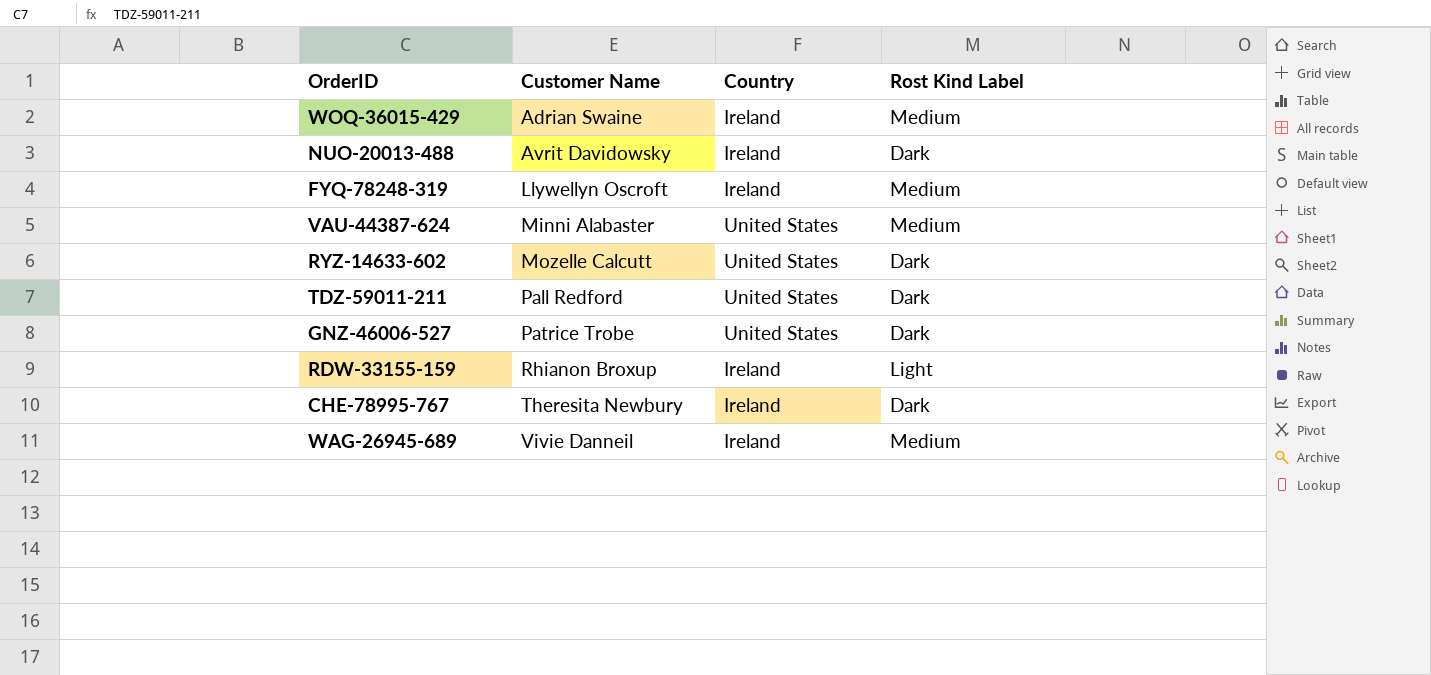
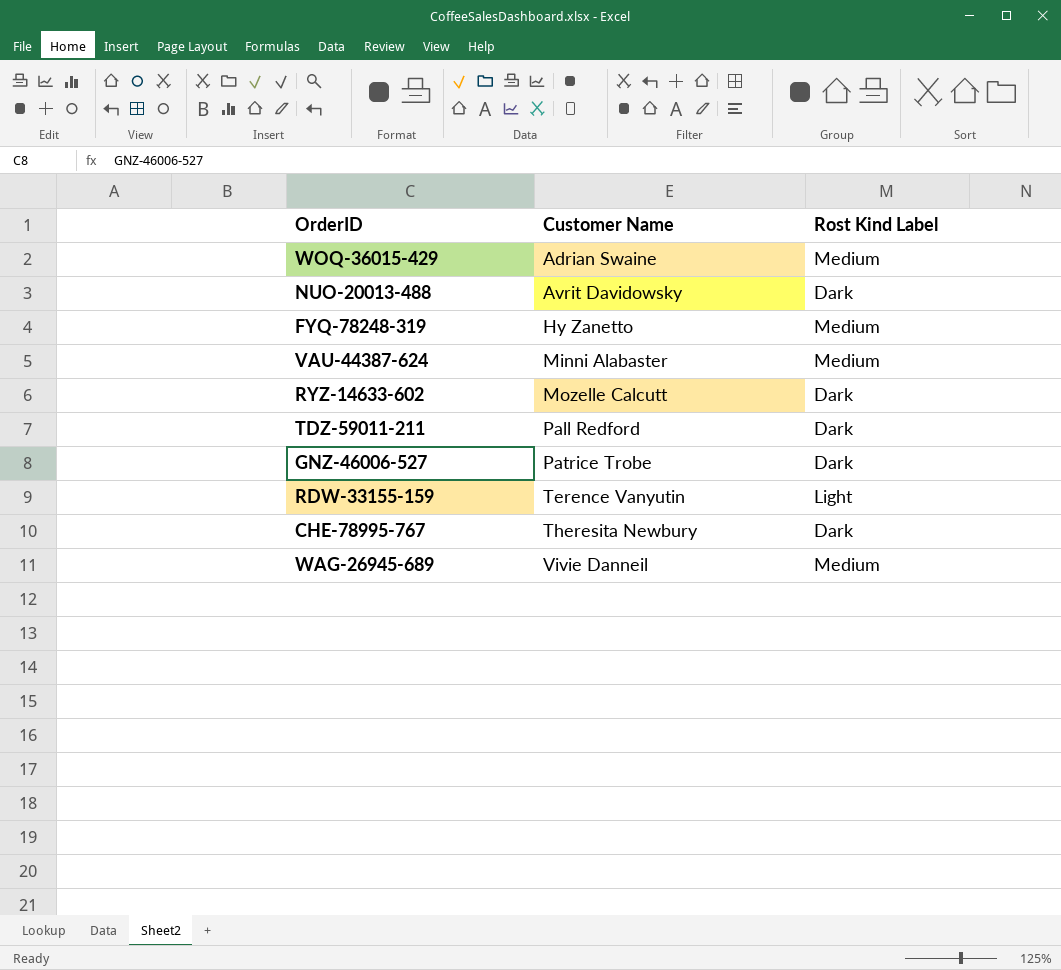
column Country | position: 3 -> none
FYQ-78248-319 | Customer Name: Llywellyn Oscroft -> Hy Zanetto
RDW-33155-159 | Customer Name: Rhianon Broxup -> Terence Vanyutin

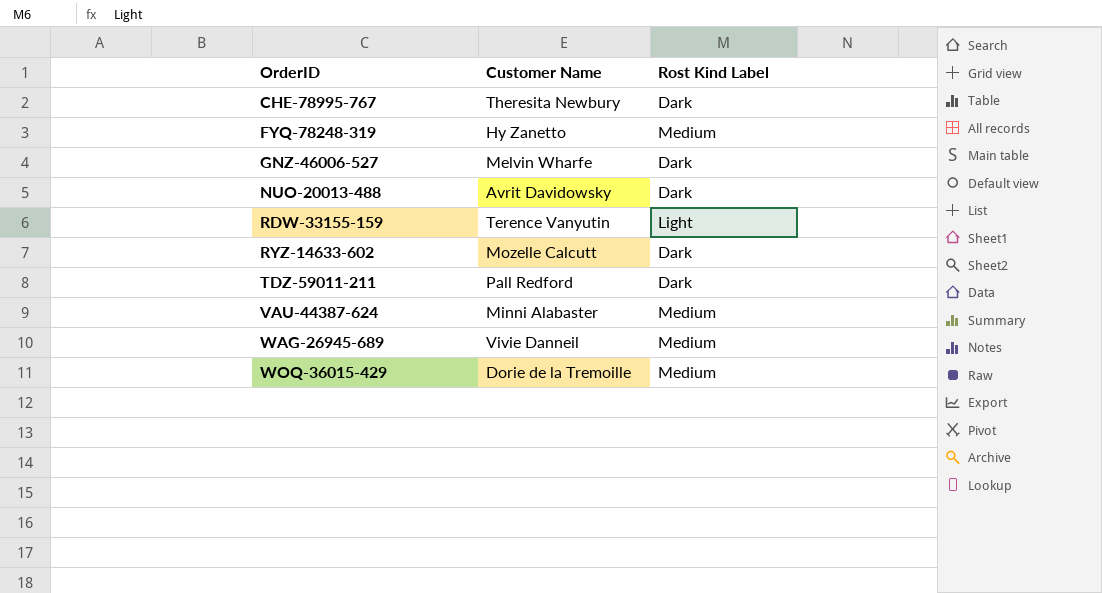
row order: Customer Name ascending -> OrderID ascending
GNZ-46006-527 | Customer Name: Patrice Trobe -> Melvin Wharfe
WOQ-36015-429 | Customer Name: Adrian Swaine -> Dorie de la Tremoille

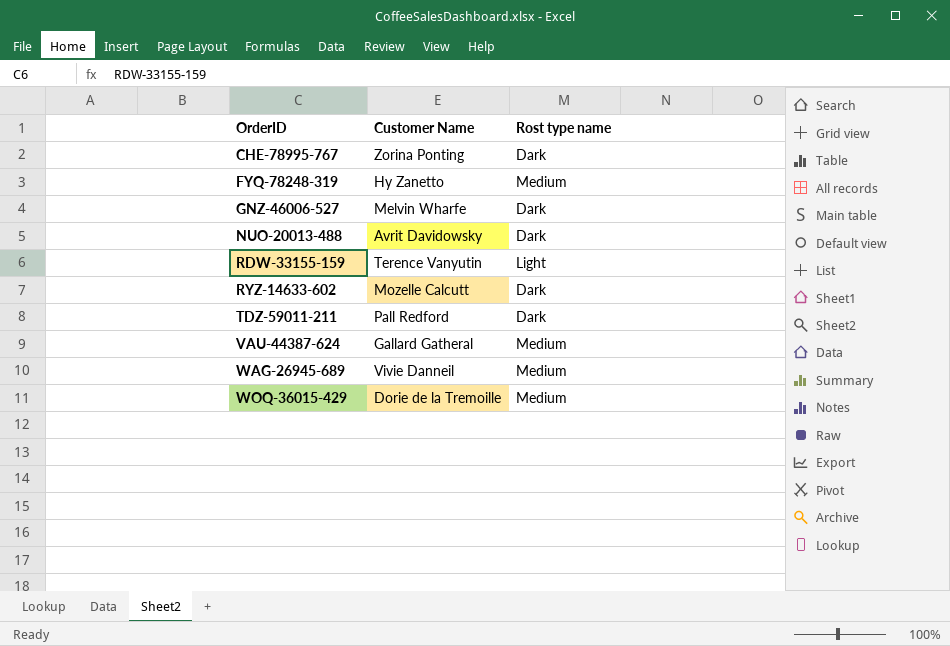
column name: Rost Kind Label -> Rost type name
CHE-78995-767 | Customer Name: Theresita Newbury -> Zorina Ponting
VAU-44387-624 | Customer Name: Minni Alabaster -> Gallard Gatheral

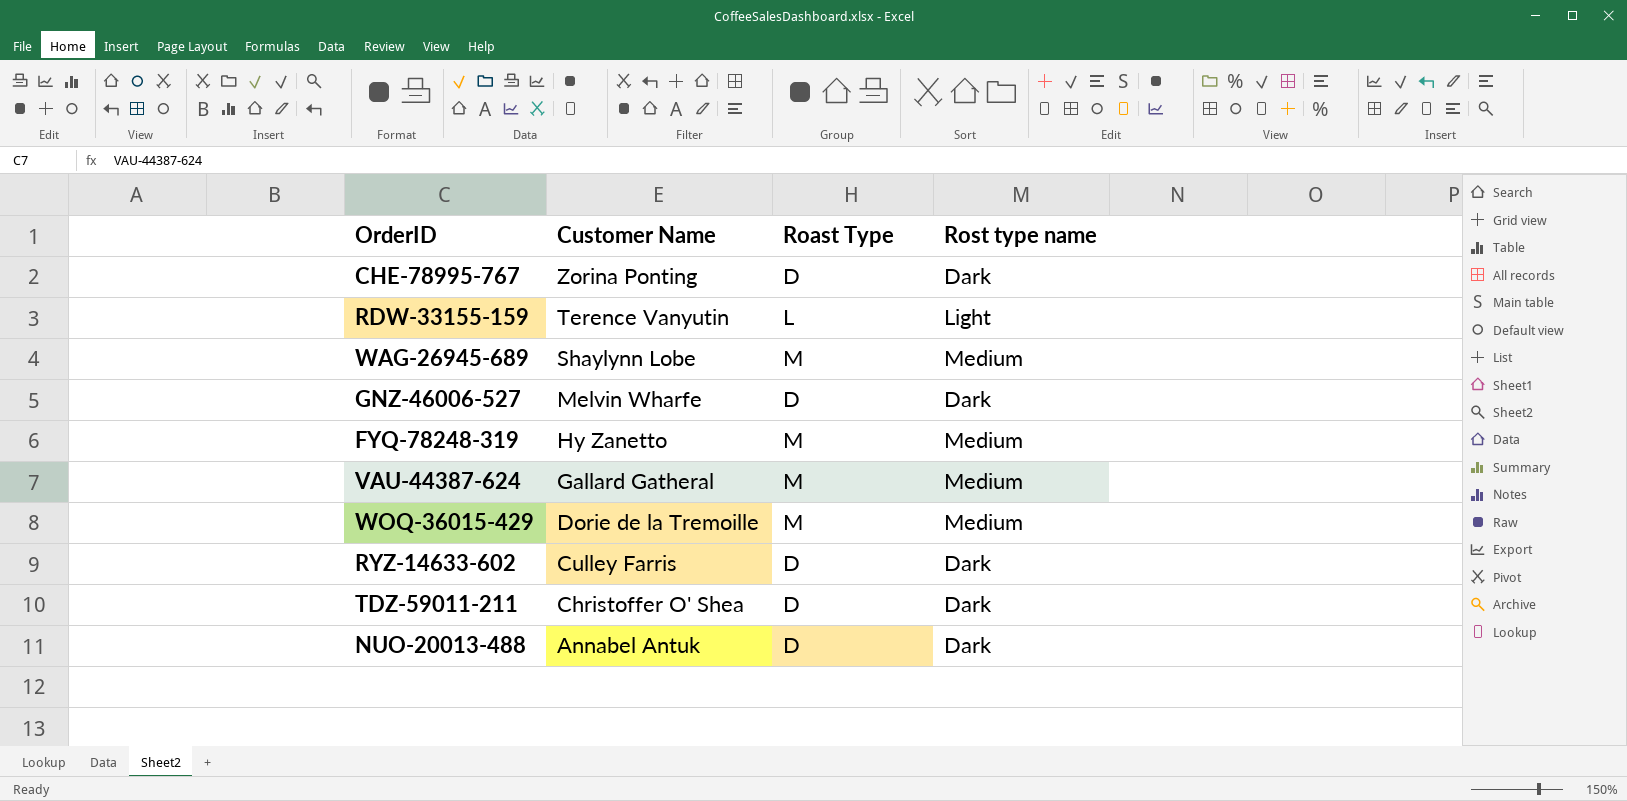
row order: OrderID ascending -> Customer Name descending
column Roast Type | position: none -> 3
WAG-26945-689 | Customer Name: Vivie Danneil -> Shaylynn Lobe
RYZ-14633-602 | Customer Name: Mozelle Calcutt -> Culley Farris
TDZ-59011-211 | Customer Name: Pall Redford -> Christoffer O' Shea
NUO-20013-488 | Customer Name: Avrit Davidowsky -> Annabel Antuk

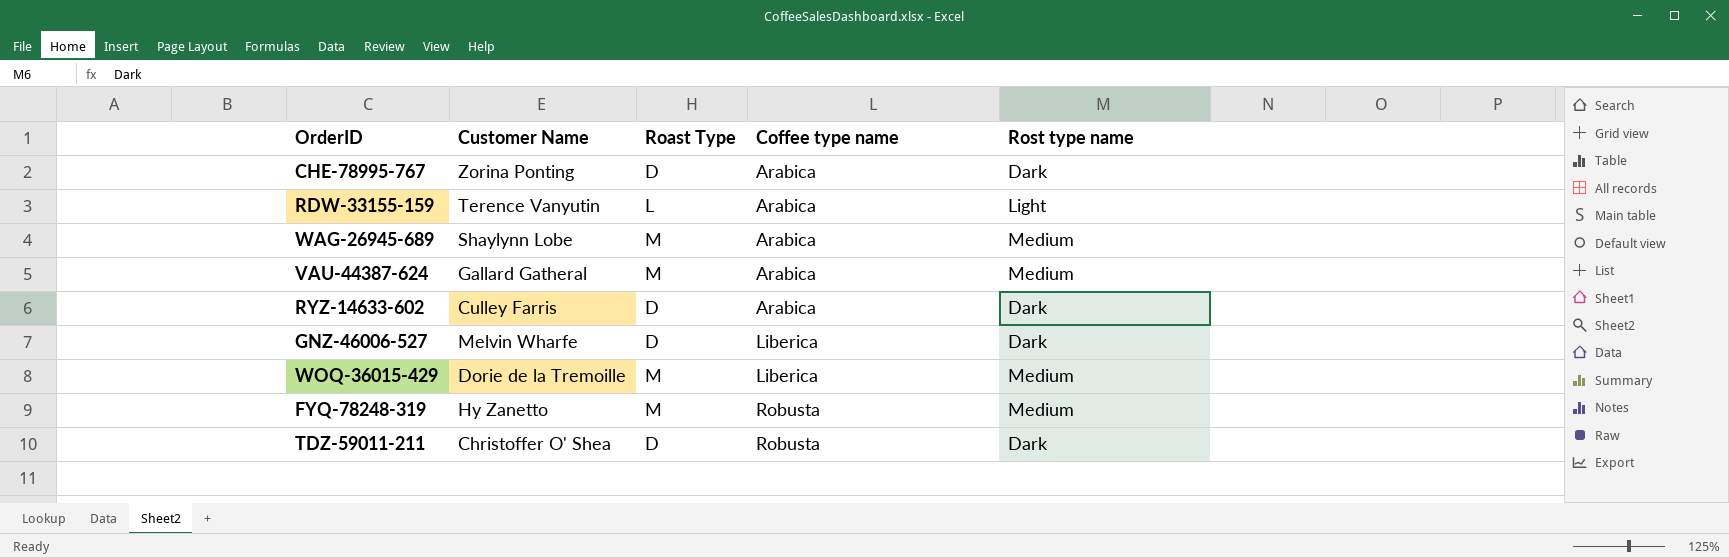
row order: Customer Name descending -> Coffee type name ascending
column Coffee type name | position: none -> 4
row NUO-20013-488: Annabel Antuk | D | Dark -> none

